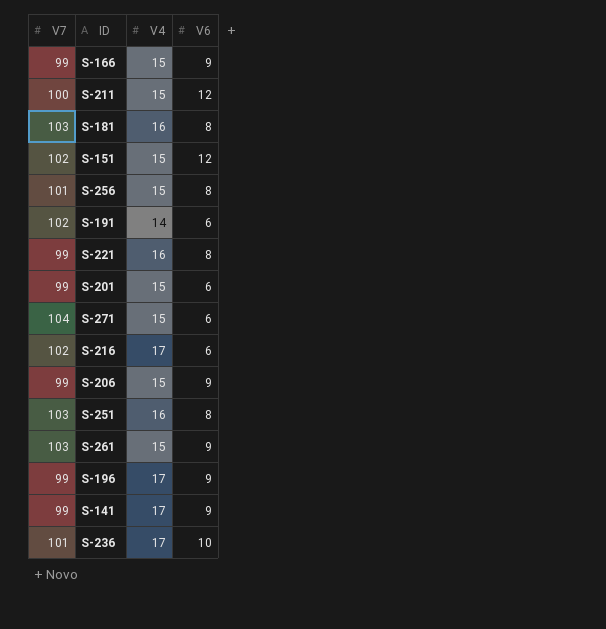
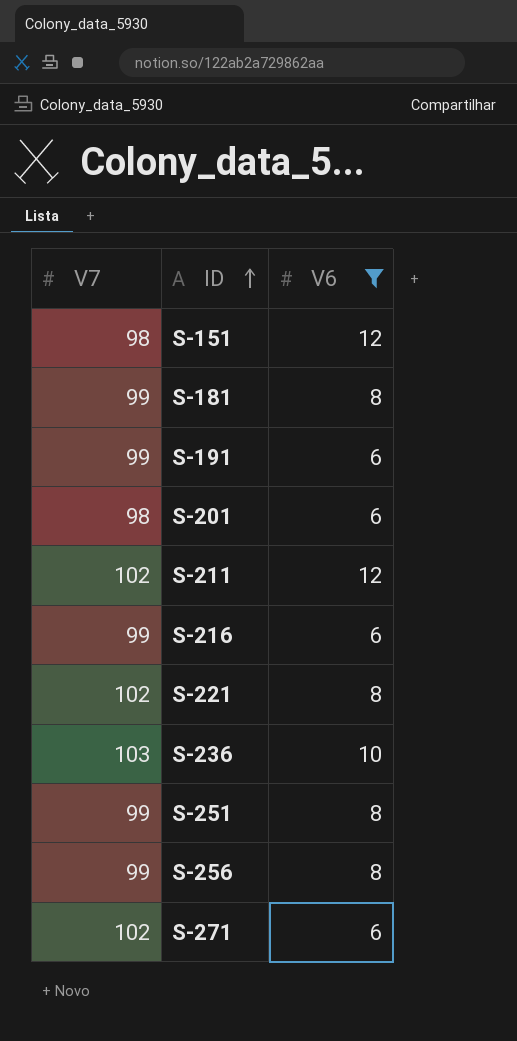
filter: none -> V6 != 9
row order: none -> ID ascending
column V4 | position: 3 -> none
S-151 | V7: 102 -> 98
S-181 | V7: 103 -> 99
S-191 | V7: 102 -> 99
S-201 | V7: 99 -> 98
S-211 | V7: 100 -> 102
S-216 | V7: 102 -> 99
S-221 | V7: 99 -> 102
S-236 | V7: 101 -> 103
S-251 | V7: 103 -> 99
S-256 | V7: 101 -> 99
S-271 | V7: 104 -> 102

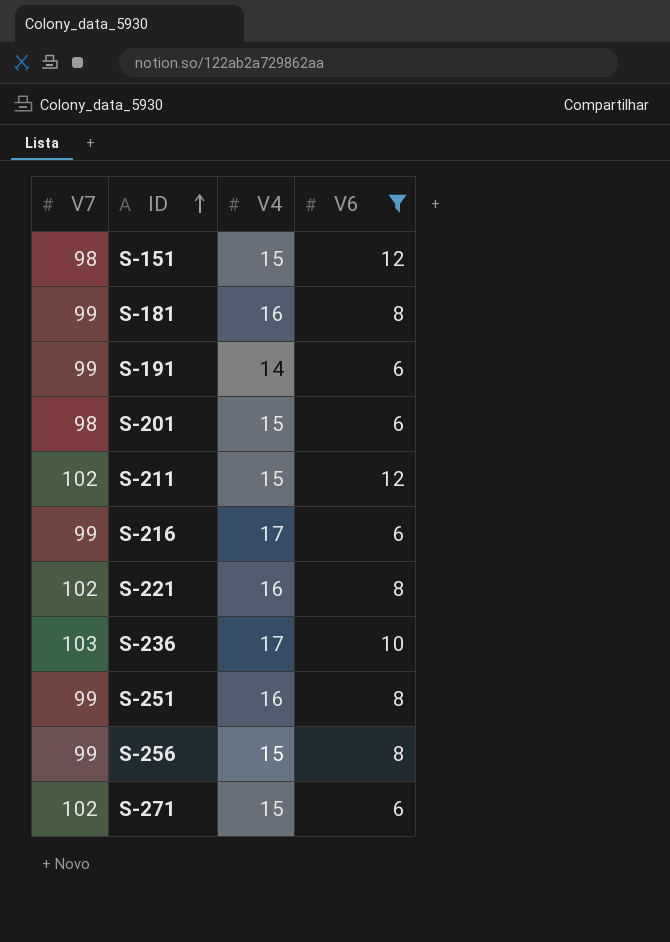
column V4 | position: none -> 3

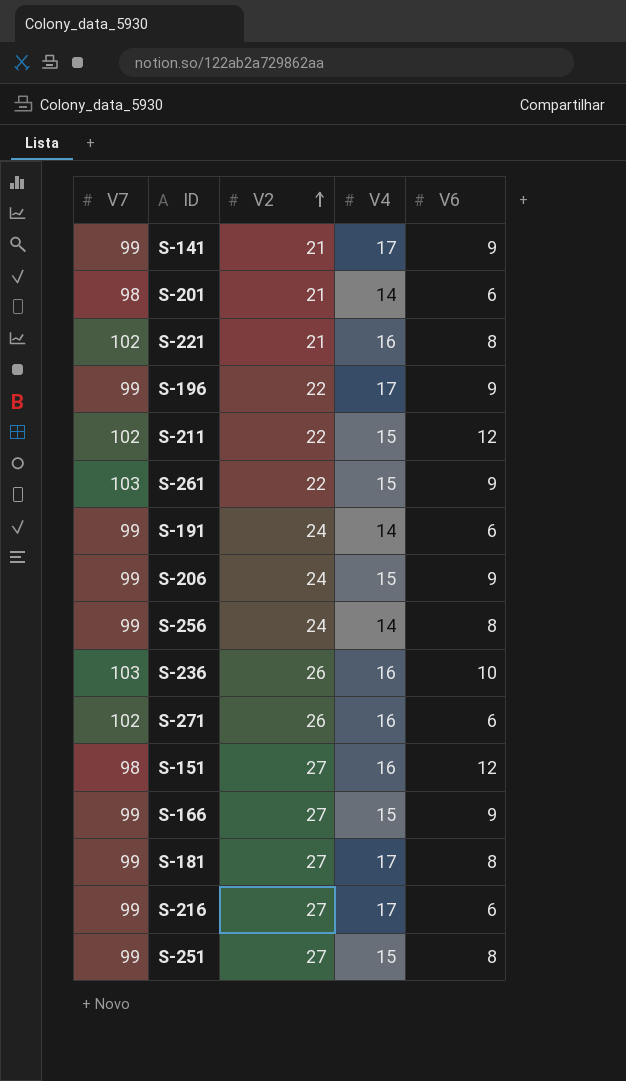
filter: V6 != 9 -> none
row order: ID ascending -> V2 ascending
column V2 | position: none -> 3
S-201 | V4: 15 -> 14
S-256 | V4: 15 -> 14
S-236 | V4: 17 -> 16
S-271 | V4: 15 -> 16
S-151 | V4: 15 -> 16
S-181 | V4: 16 -> 17
S-251 | V4: 16 -> 15

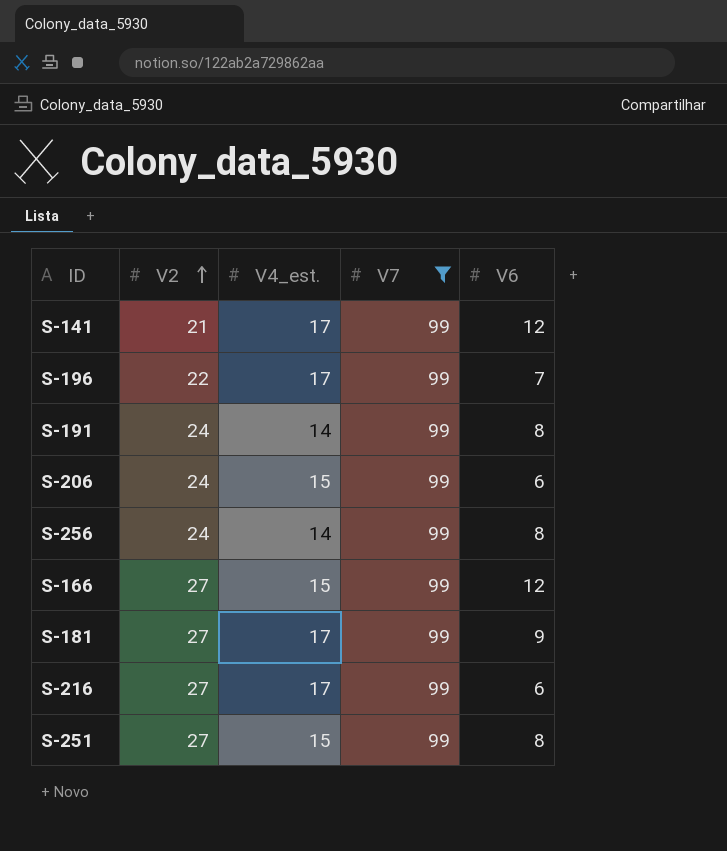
filter: none -> V7 = 99
column name: V4 -> V4_est.
column V7 | position: 1 -> 4
S-141 | V6: 9 -> 12
S-196 | V6: 9 -> 7
S-191 | V6: 6 -> 8
S-206 | V6: 9 -> 6
S-166 | V6: 9 -> 12
S-181 | V6: 8 -> 9

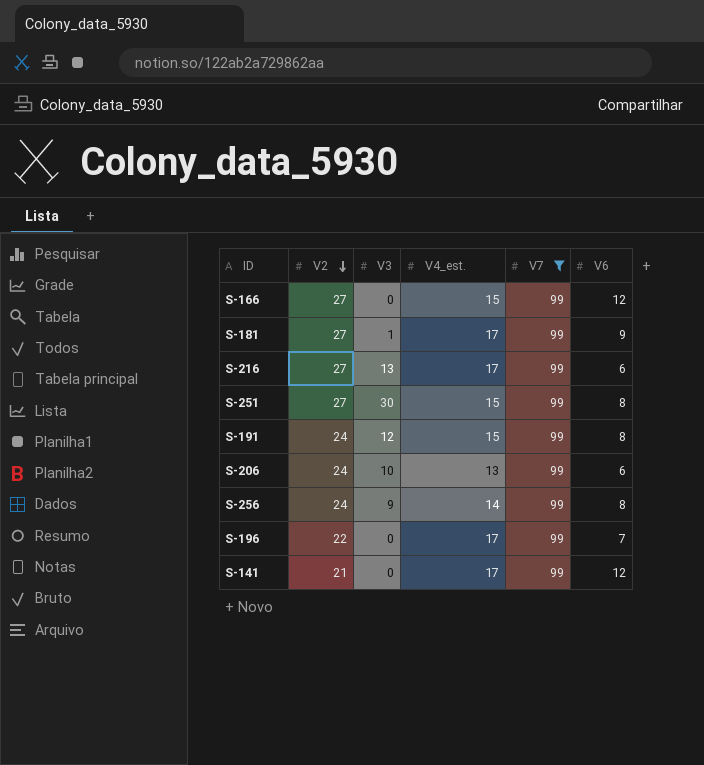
row order: V2 ascending -> V2 descending
column V3 | position: none -> 3
S-191 | V4_est.: 14 -> 15
S-206 | V4_est.: 15 -> 13

